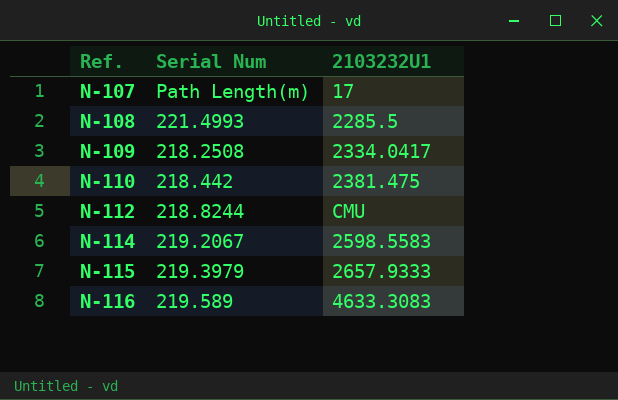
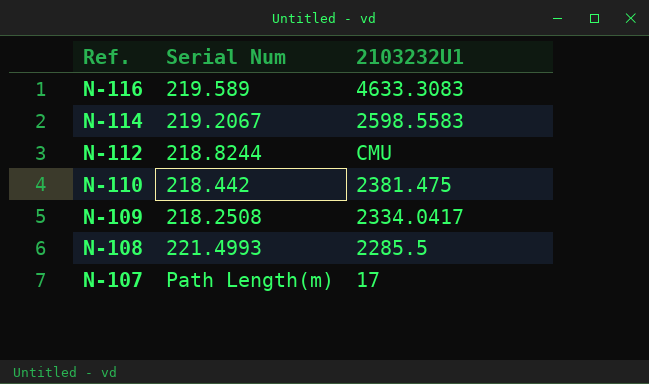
row order: Ref. ascending -> Ref. descending
row N-115: 219.3979 | 2657.9333 -> none

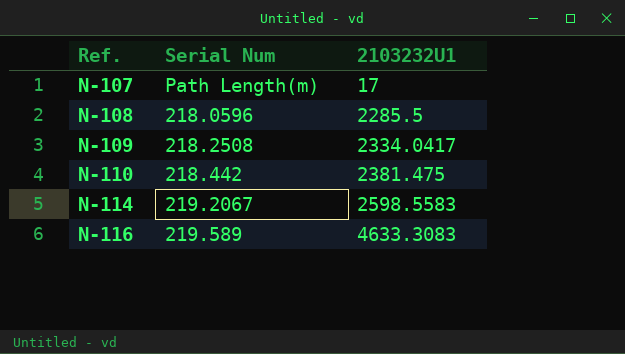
row order: Ref. descending -> Ref. ascending
row N-112: 218.8244 | CMU -> none
N-108 | Serial Num: 221.4993 -> 218.0596

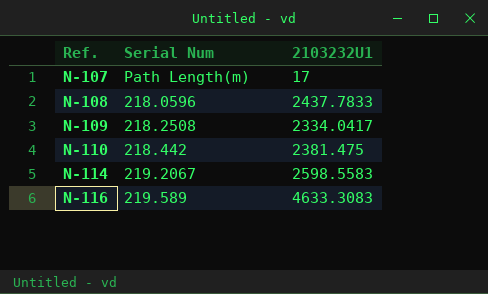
N-108 | 2103232U1: 2285.5 -> 2437.7833

